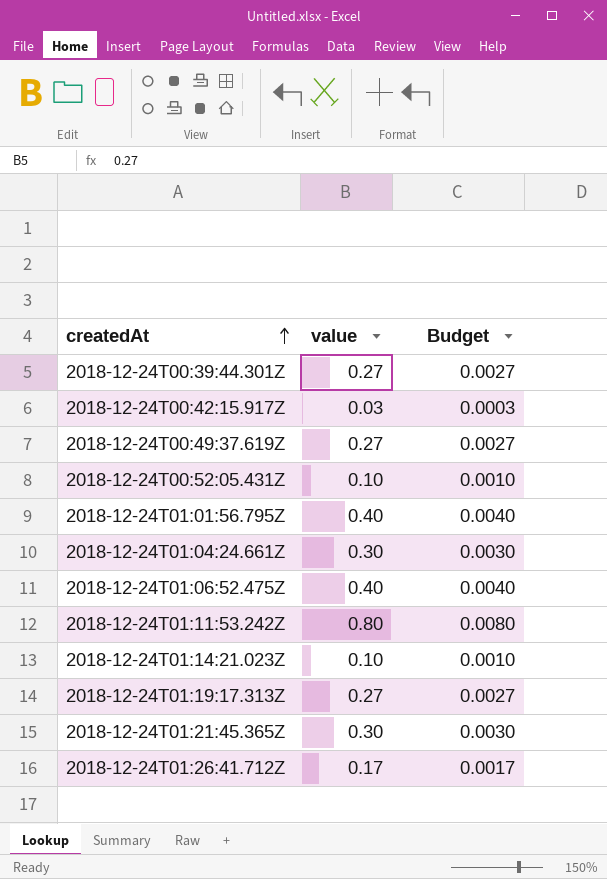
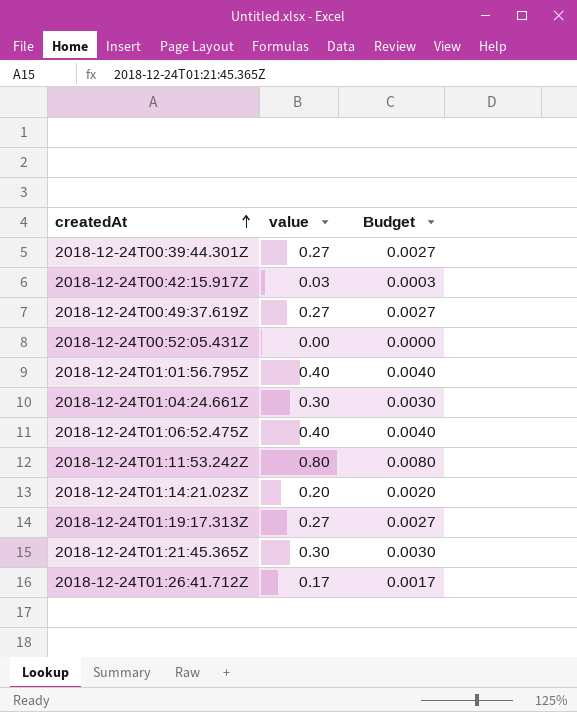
2018-12-24T00:52:05.431Z | value: 0.10 -> 0.00
2018-12-24T00:52:05.431Z | Budget: 0.0010 -> 0.0000
2018-12-24T01:14:21.023Z | value: 0.10 -> 0.20
2018-12-24T01:14:21.023Z | Budget: 0.0010 -> 0.0020

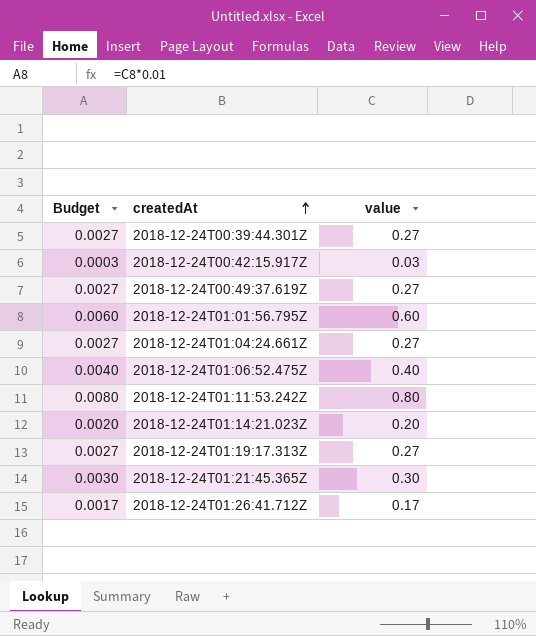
column Budget | position: 3 -> 1
row 2018-12-24T00:52:05.431Z: 0.00 | 0.0000 -> none
2018-12-24T01:01:56.795Z | Budget: 0.0040 -> 0.0060
2018-12-24T01:01:56.795Z | value: 0.40 -> 0.60
2018-12-24T01:04:24.661Z | Budget: 0.0030 -> 0.0027
2018-12-24T01:04:24.661Z | value: 0.30 -> 0.27

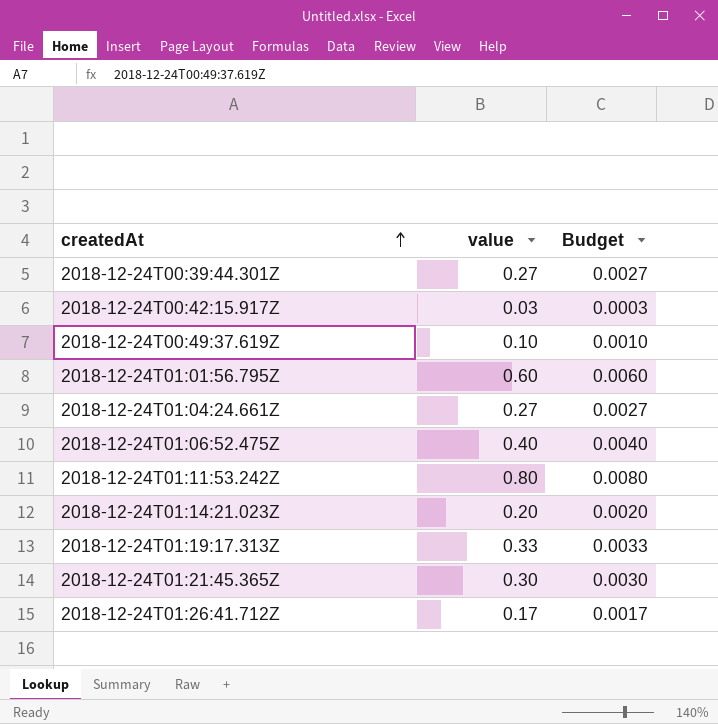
column Budget | position: 1 -> 3
2018-12-24T00:49:37.619Z | value: 0.27 -> 0.10
2018-12-24T00:49:37.619Z | Budget: 0.0027 -> 0.0010
2018-12-24T01:19:17.313Z | value: 0.27 -> 0.33
2018-12-24T01:19:17.313Z | Budget: 0.0027 -> 0.0033

